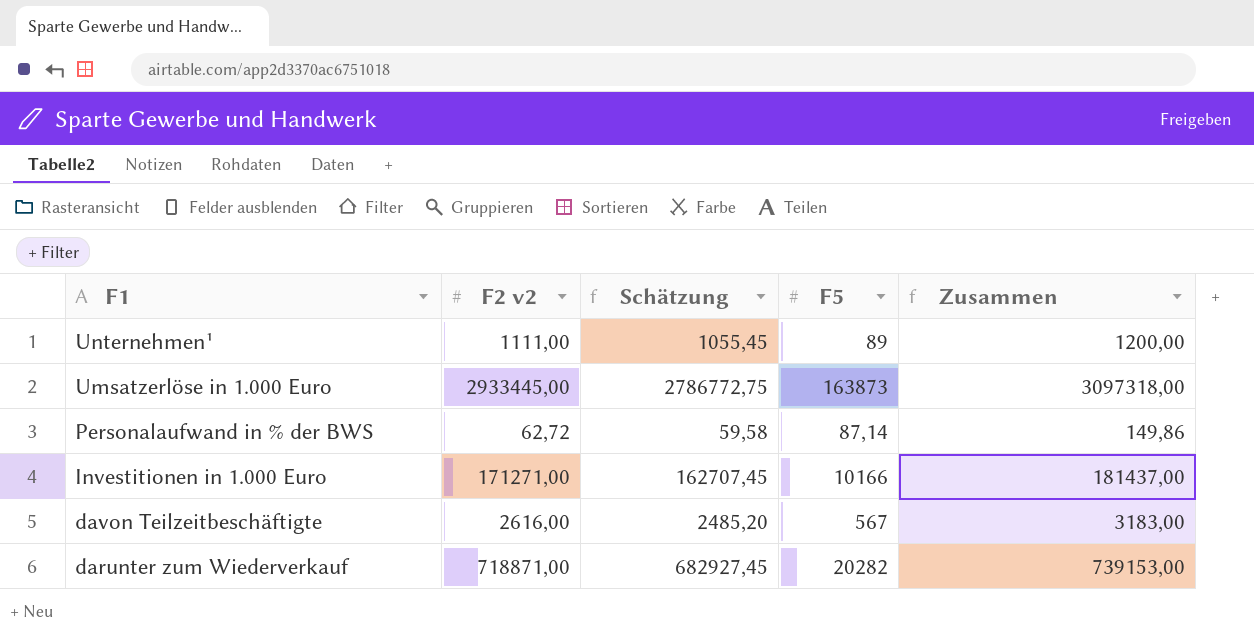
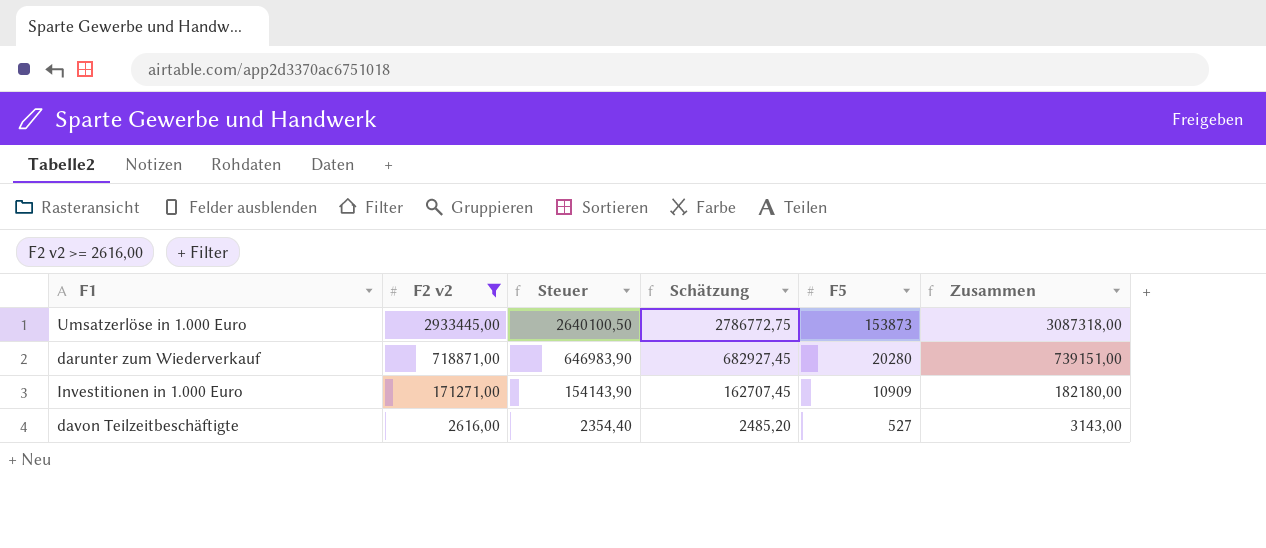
filter: none -> F2 v2 >= 2616,00
row order: F1 descending -> F2 v2 descending
column Steuer | formula: none -> [F2 v2] * 0,9
Umsatzerlöse in 1.000 Euro | F5: 163873 -> 153873
Umsatzerlöse in 1.000 Euro | Zusammen: 3097318,00 -> 3087318,00
darunter zum Wiederverkauf | F5: 20282 -> 20280
darunter zum Wiederverkauf | Zusammen: 739153,00 -> 739151,00
Investitionen in 1.000 Euro | F5: 10166 -> 10909
Investitionen in 1.000 Euro | Zusammen: 181437,00 -> 182180,00
davon Teilzeitbeschäftigte | F5: 567 -> 527
davon Teilzeitbeschäftigte | Zusammen: 3183,00 -> 3143,00

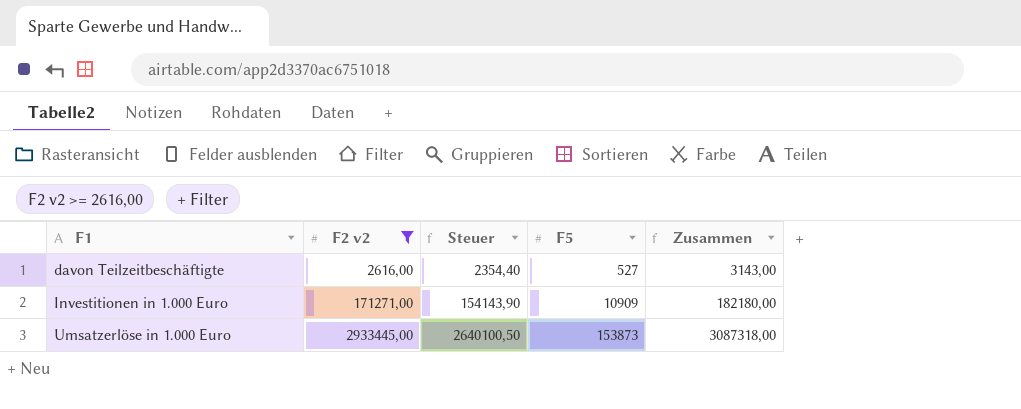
row order: F2 v2 descending -> F1 ascending
column Schätzung | formula: [F2 v2] * 0,95 -> none
row darunter zum Wiederverkauf: 718871,00 | 646983,90 | 682927,45 | 20280 | 739151,00 -> none

